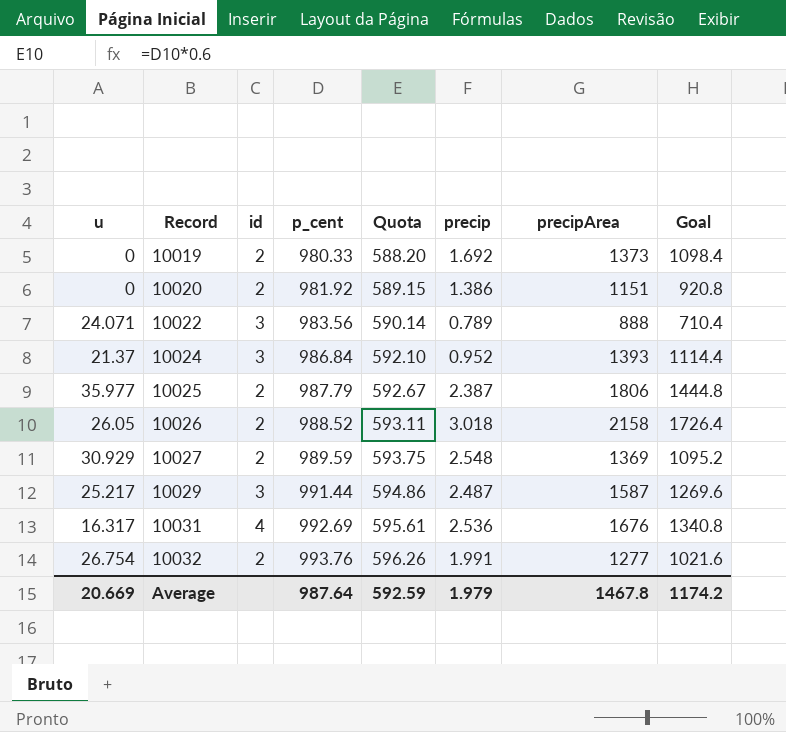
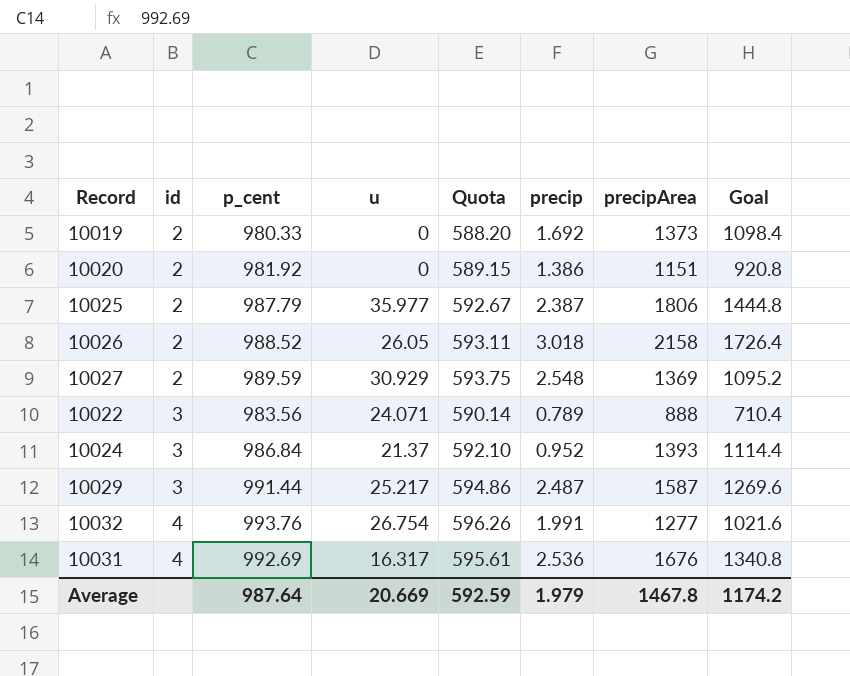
row order: Record ascending -> id ascending
column u | position: 1 -> 4
10032 | id: 2 -> 4

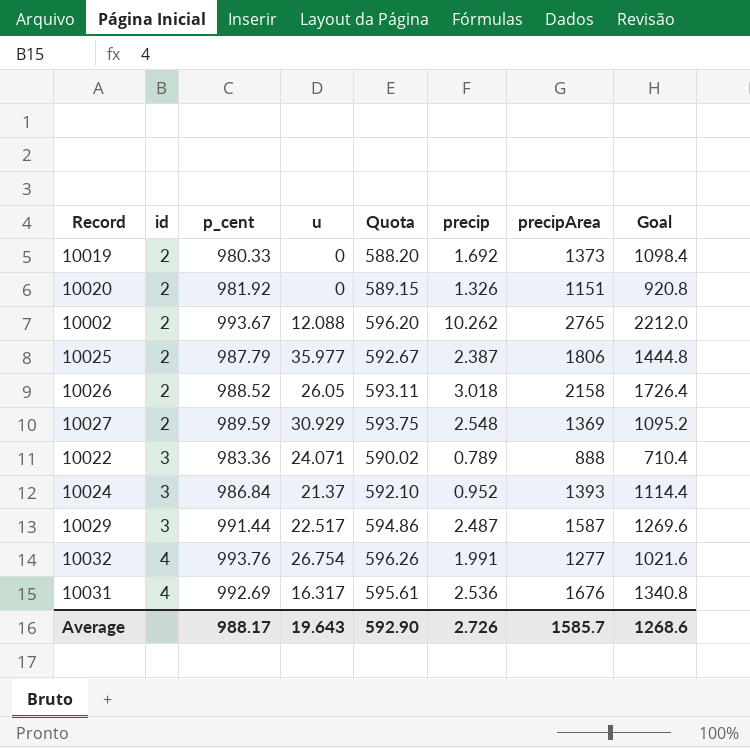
10020 | precip: 1.386 -> 1.326
row 10002: none -> 2 | 993.67 | 12.088 | 596.20 | 10.262 | 2765 | 2212.0
10022 | p_cent: 983.56 -> 983.36
10022 | Quota: 590.14 -> 590.02
10029 | u: 25.217 -> 22.517
Average | p_cent: 987.64 -> 988.17
Average | u: 20.669 -> 19.643
Average | Quota: 592.59 -> 592.90
Average | precip: 1.979 -> 2.726
Average | precipArea: 1467.8 -> 1585.7
Average | Goal: 1174.2 -> 1268.6

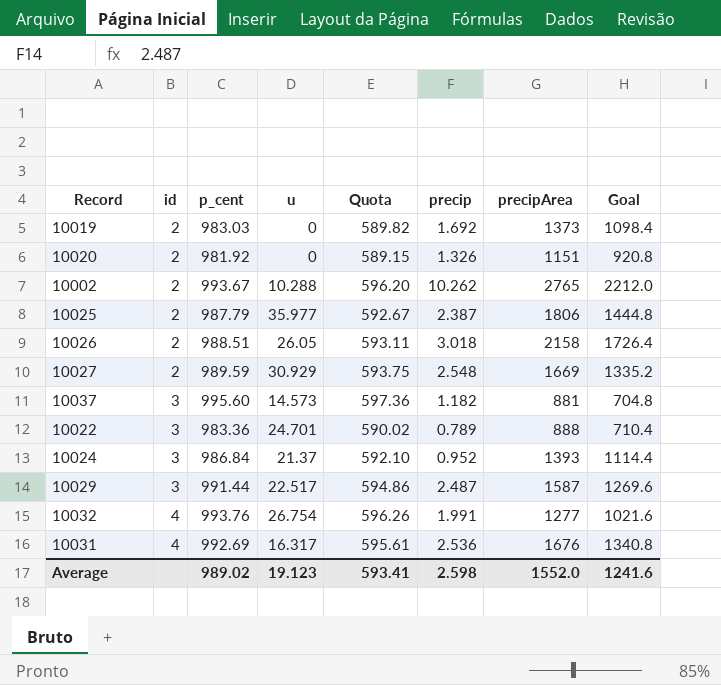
10019 | p_cent: 980.33 -> 983.03
10019 | Quota: 588.20 -> 589.82
10002 | u: 12.088 -> 10.288
10026 | p_cent: 988.52 -> 988.51
10027 | precipArea: 1369 -> 1669
10027 | Goal: 1095.2 -> 1335.2
row 10037: none -> 3 | 995.60 | 14.573 | 597.36 | 1.182 | 881 | 704.8
10022 | u: 24.071 -> 24.701
Average | p_cent: 988.17 -> 989.02
Average | u: 19.643 -> 19.123
Average | Quota: 592.90 -> 593.41
Average | precip: 2.726 -> 2.598
Average | precipArea: 1585.7 -> 1552.0
Average | Goal: 1268.6 -> 1241.6

